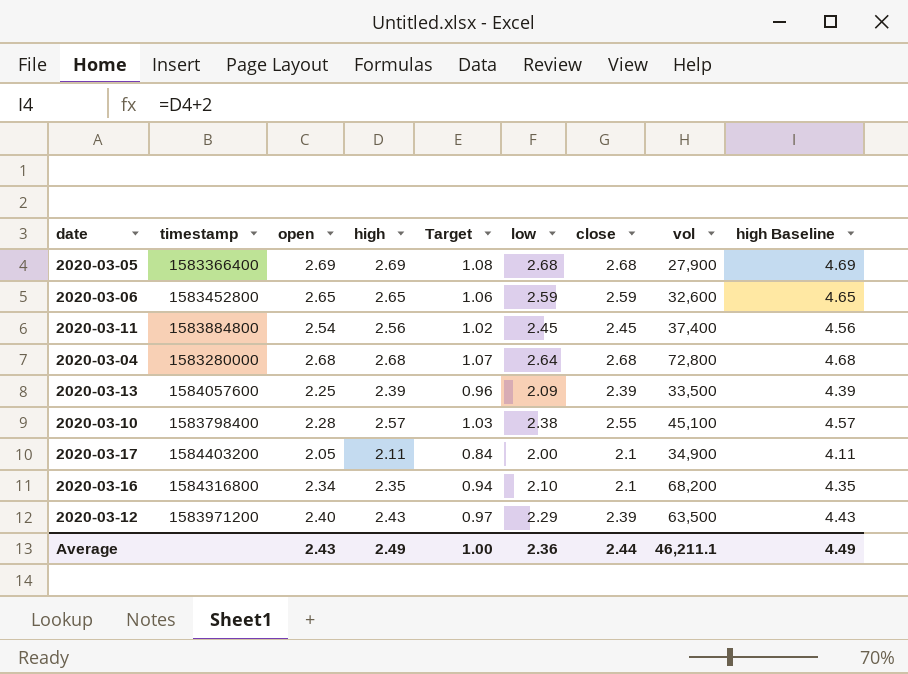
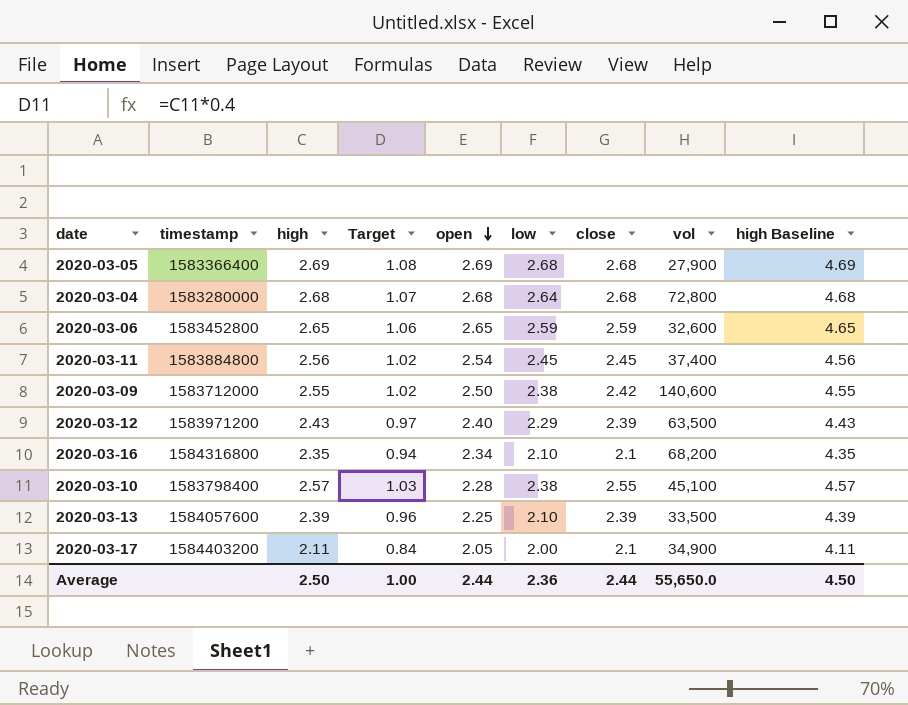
row order: none -> open descending
column open | position: 3 -> 5
row 2020-03-09: none -> 1583712000 | 2.55 | 1.02 | 2.50 | 2.38 | 2.42 | 140,600 | 4.55
2020-03-13 | low: 2.09 -> 2.10
Average | high: 2.49 -> 2.50
Average | open: 2.43 -> 2.44
Average | vol: 46,211.1 -> 55,650.0
Average | high Baseline: 4.49 -> 4.50

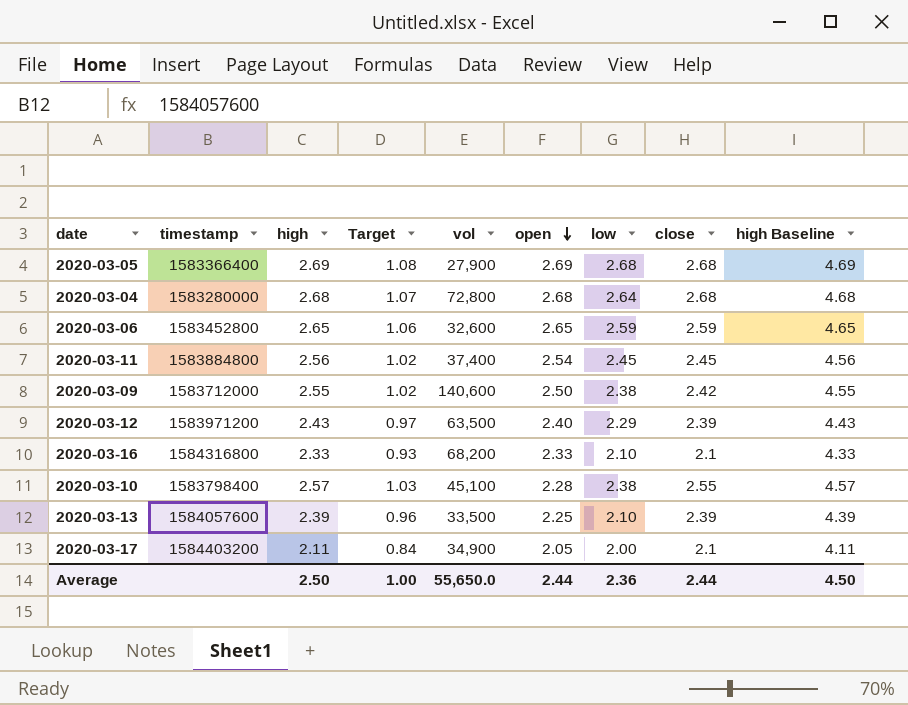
column vol | position: 8 -> 5
2020-03-16 | high: 2.35 -> 2.33
2020-03-16 | Target: 0.94 -> 0.93
2020-03-16 | open: 2.34 -> 2.33
2020-03-16 | high Baseline: 4.35 -> 4.33

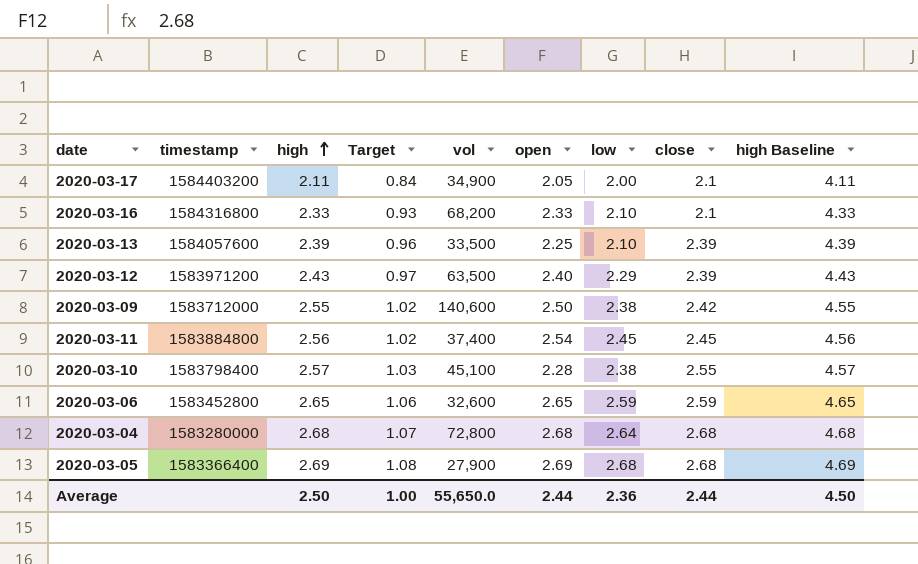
row order: open descending -> high ascending

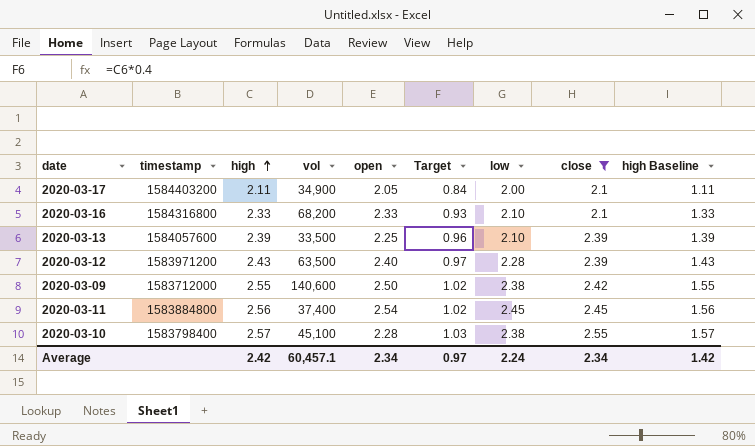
filter: none -> close <= 2.55
column Target | position: 4 -> 6
column high Baseline | formula: [high] + 2 -> [high] - 1
2020-03-12 | low: 2.29 -> 2.28
Average | high: 2.50 -> 2.42
Average | vol: 55,650.0 -> 60,457.1
Average | open: 2.44 -> 2.34
Average | Target: 1.00 -> 0.97
Average | low: 2.36 -> 2.24
Average | close: 2.44 -> 2.34
Average | high Baseline: 4.50 -> 1.42

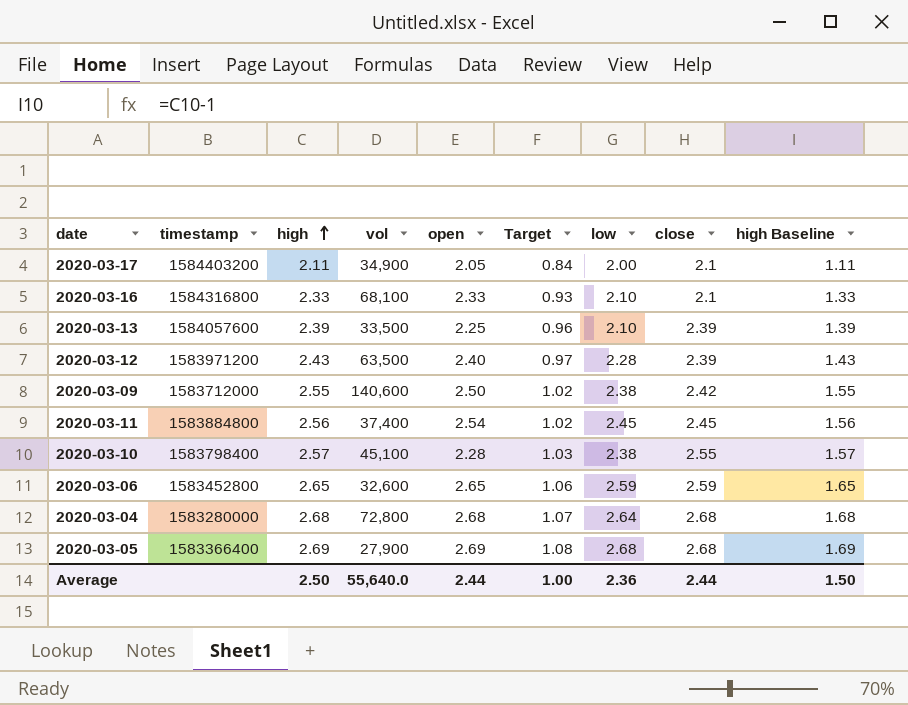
filter: close <= 2.55 -> none
2020-03-16 | vol: 68,200 -> 68,100
Average | high: 2.42 -> 2.50
Average | vol: 60,457.1 -> 55,640.0
Average | open: 2.34 -> 2.44
Average | Target: 0.97 -> 1.00
Average | low: 2.24 -> 2.36
Average | close: 2.34 -> 2.44
Average | high Baseline: 1.42 -> 1.50

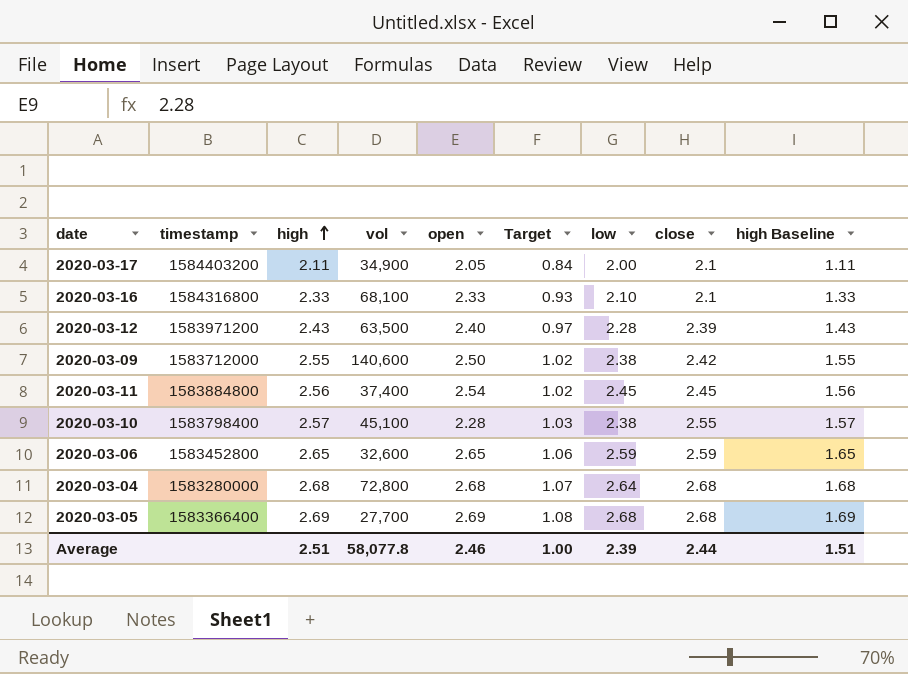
row 2020-03-13: 1584057600 | 2.39 | 33,500 | 2.25 | 0.96 | 2.10 | 2.39 | 1.39 -> none
2020-03-05 | vol: 27,900 -> 27,700
Average | high: 2.50 -> 2.51
Average | vol: 55,640.0 -> 58,077.8
Average | open: 2.44 -> 2.46
Average | low: 2.36 -> 2.39
Average | high Baseline: 1.50 -> 1.51

